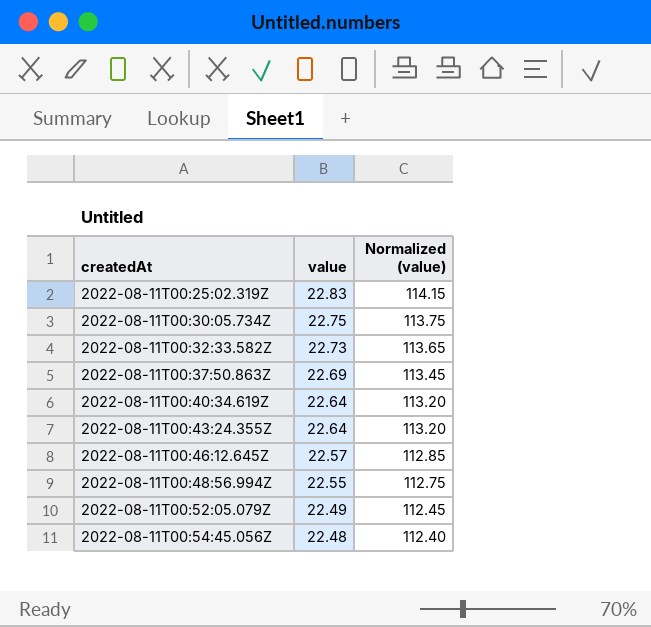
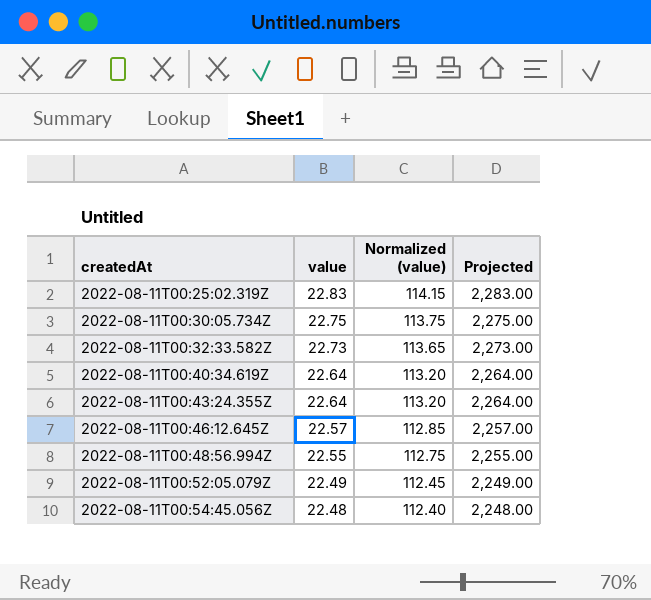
column Projected | formula: none -> [value] * 100
row 2022-08-11T00:37:50.863Z: 22.69 | 113.45 -> none

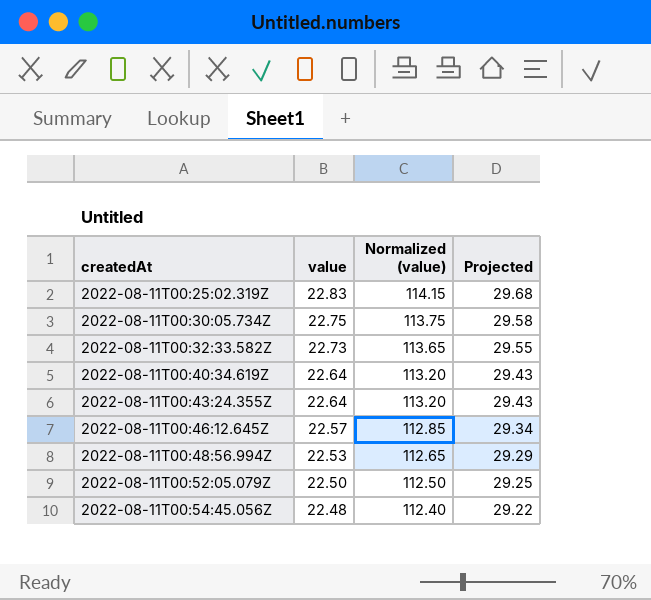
column Projected | formula: [value] * 100 -> [value] * 1.3
2022-08-11T00:48:56.994Z | value: 22.55 -> 22.53
2022-08-11T00:48:56.994Z | Normalized (value): 112.75 -> 112.65
2022-08-11T00:52:05.079Z | value: 22.49 -> 22.50
2022-08-11T00:52:05.079Z | Normalized (value): 112.45 -> 112.50

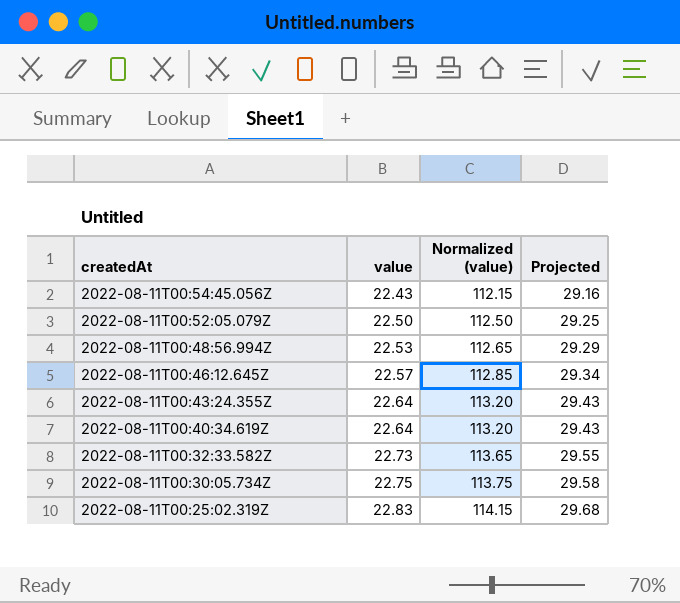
row order: createdAt ascending -> createdAt descending
2022-08-11T00:54:45.056Z | value: 22.48 -> 22.43
2022-08-11T00:54:45.056Z | Normalized (value): 112.40 -> 112.15
2022-08-11T00:54:45.056Z | Projected: 29.22 -> 29.16

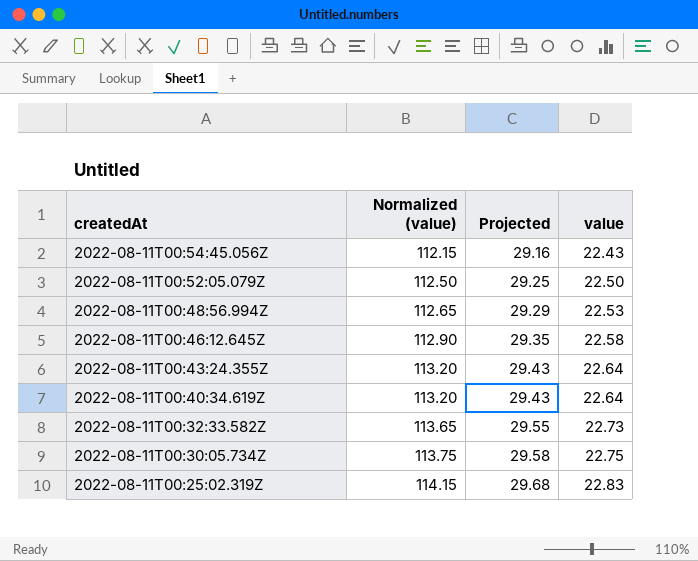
column value | position: 2 -> 4
2022-08-11T00:46:12.645Z | Normalized (value): 112.85 -> 112.90
2022-08-11T00:46:12.645Z | Projected: 29.34 -> 29.35
2022-08-11T00:46:12.645Z | value: 22.57 -> 22.58

